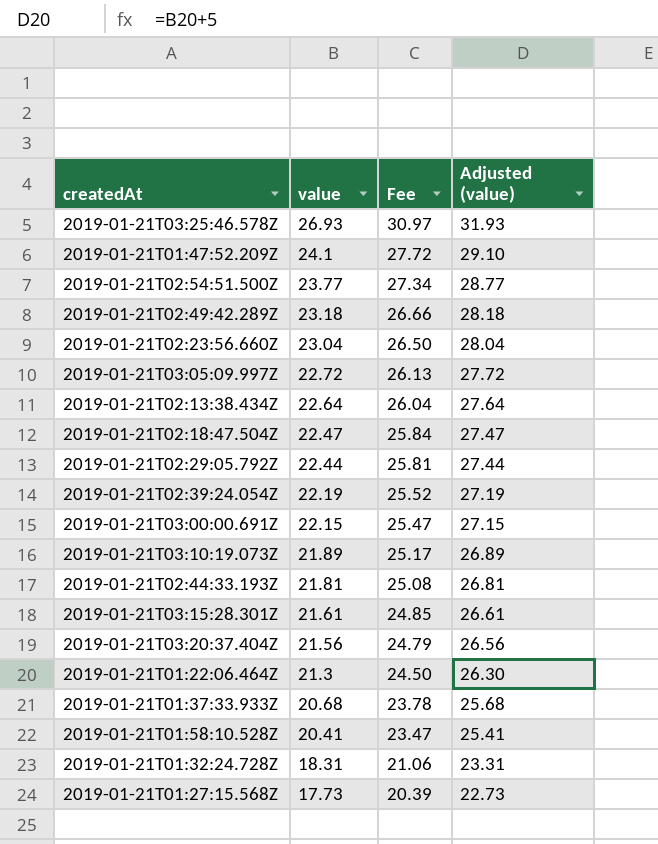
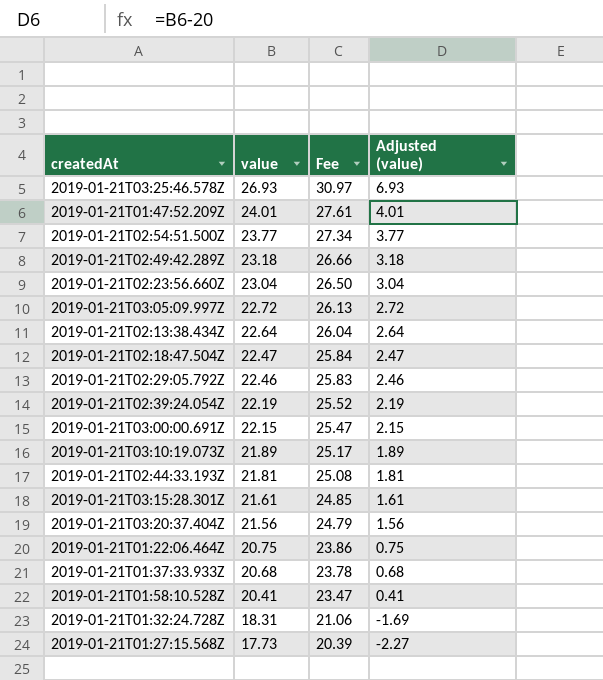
column Adjusted (value) | formula: [value] + 5 -> [value] - 20
2019-01-21T01:47:52.209Z | value: 24.1 -> 24.01
2019-01-21T01:47:52.209Z | Fee: 27.72 -> 27.61
2019-01-21T02:29:05.792Z | value: 22.44 -> 22.46
2019-01-21T02:29:05.792Z | Fee: 25.81 -> 25.83
2019-01-21T01:22:06.464Z | value: 21.3 -> 20.75
2019-01-21T01:22:06.464Z | Fee: 24.50 -> 23.86

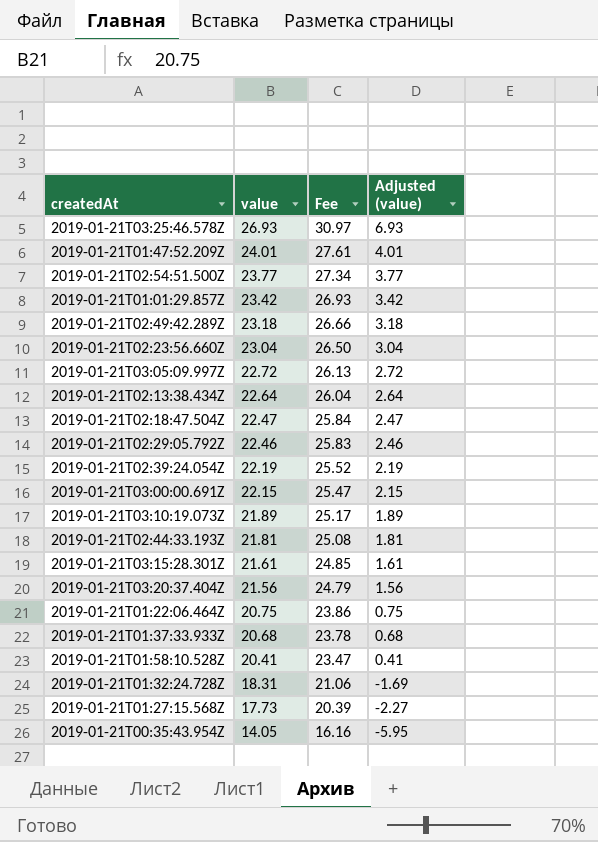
row 2019-01-21T01:01:29.857Z: none -> 23.42 | 26.93 | 3.42
row 2019-01-21T00:35:43.954Z: none -> 14.05 | 16.16 | -5.95

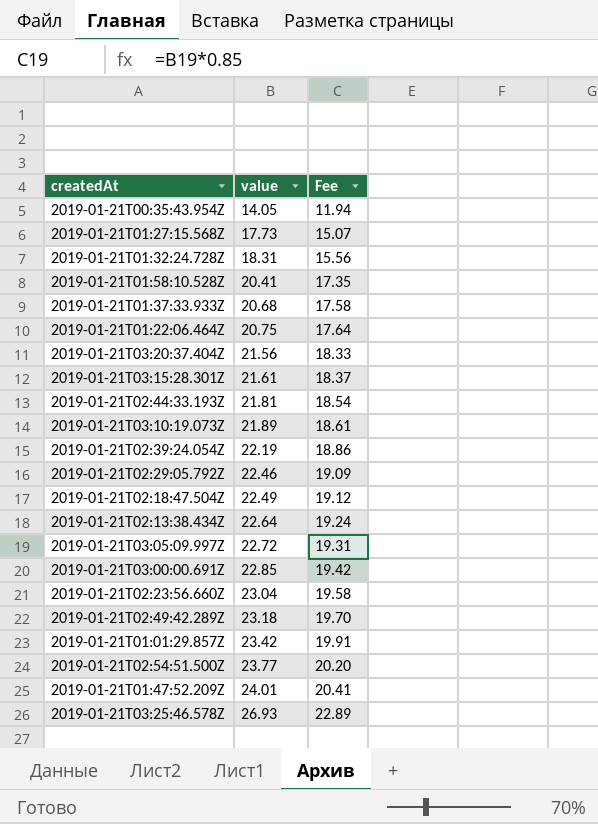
row order: value descending -> value ascending
column Adjusted (value) | formula: [value] - 20 -> none
column Fee | formula: [value] * 1.15 -> [value] * 0.85
2019-01-21T02:18:47.504Z | value: 22.47 -> 22.49
2019-01-21T03:00:00.691Z | value: 22.15 -> 22.85

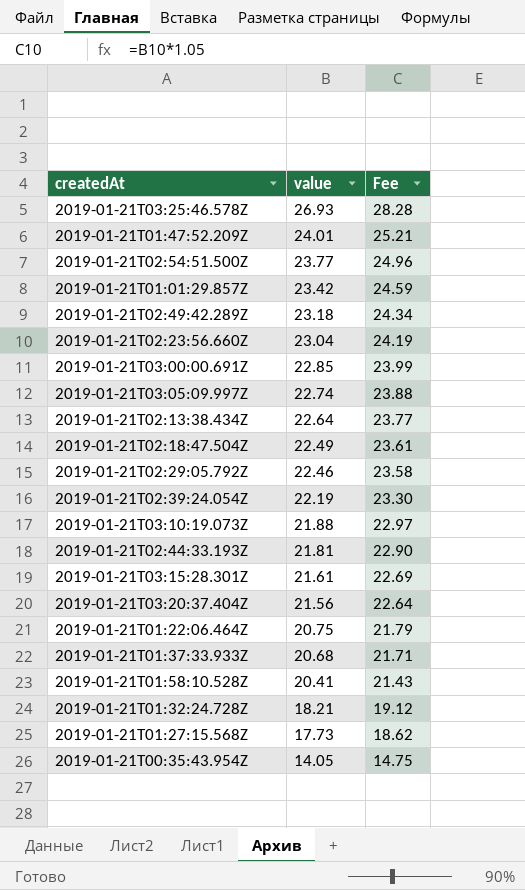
row order: value ascending -> value descending
column Fee | formula: [value] * 0.85 -> [value] * 1.05
2019-01-21T03:05:09.997Z | value: 22.72 -> 22.74
2019-01-21T03:10:19.073Z | value: 21.89 -> 21.88
2019-01-21T01:32:24.728Z | value: 18.31 -> 18.21

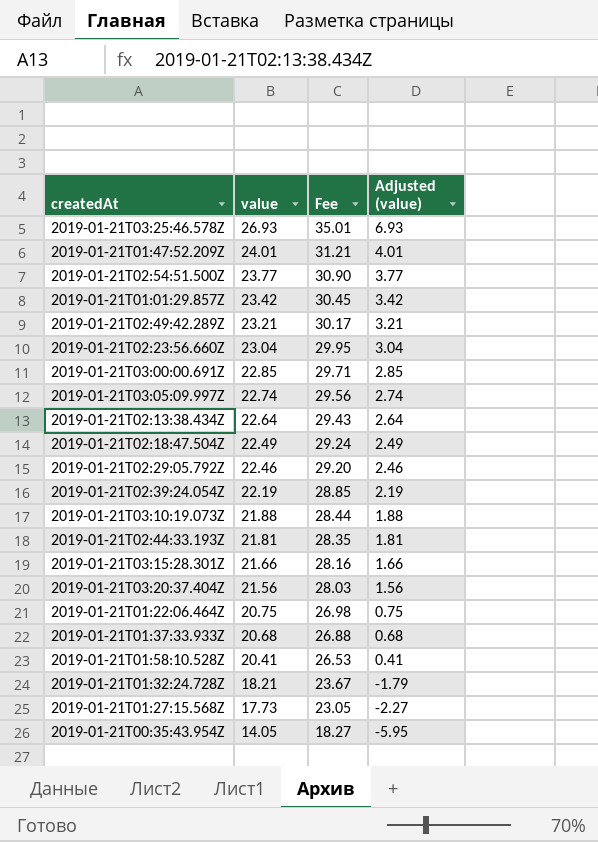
column Fee | formula: [value] * 1.05 -> [value] * 1.3
column Adjusted (value) | formula: none -> [value] - 20
2019-01-21T02:49:42.289Z | value: 23.18 -> 23.21
2019-01-21T03:15:28.301Z | value: 21.61 -> 21.66

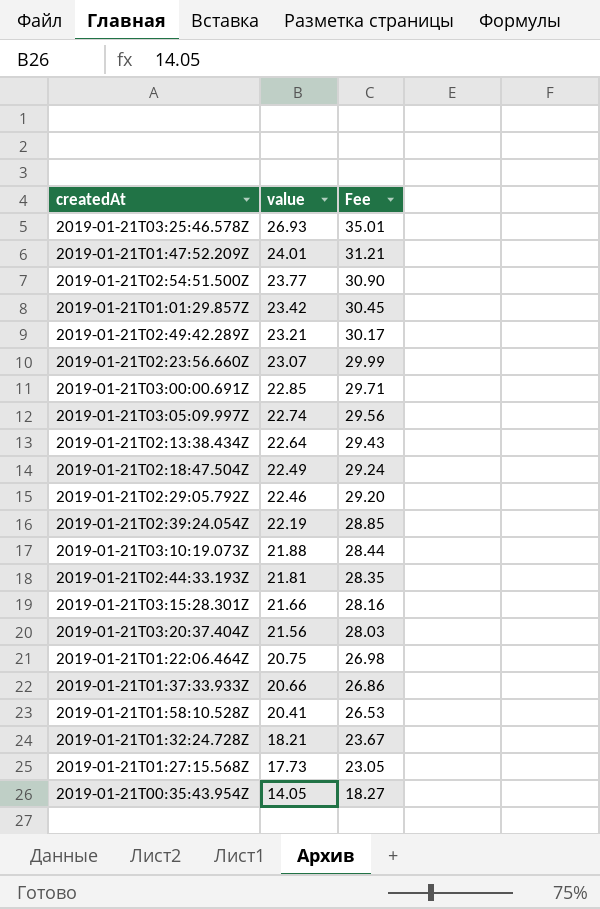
column Adjusted (value) | formula: [value] - 20 -> none
2019-01-21T02:23:56.660Z | value: 23.04 -> 23.07
2019-01-21T02:23:56.660Z | Fee: 29.95 -> 29.99
2019-01-21T01:37:33.933Z | value: 20.68 -> 20.66
2019-01-21T01:37:33.933Z | Fee: 26.88 -> 26.86

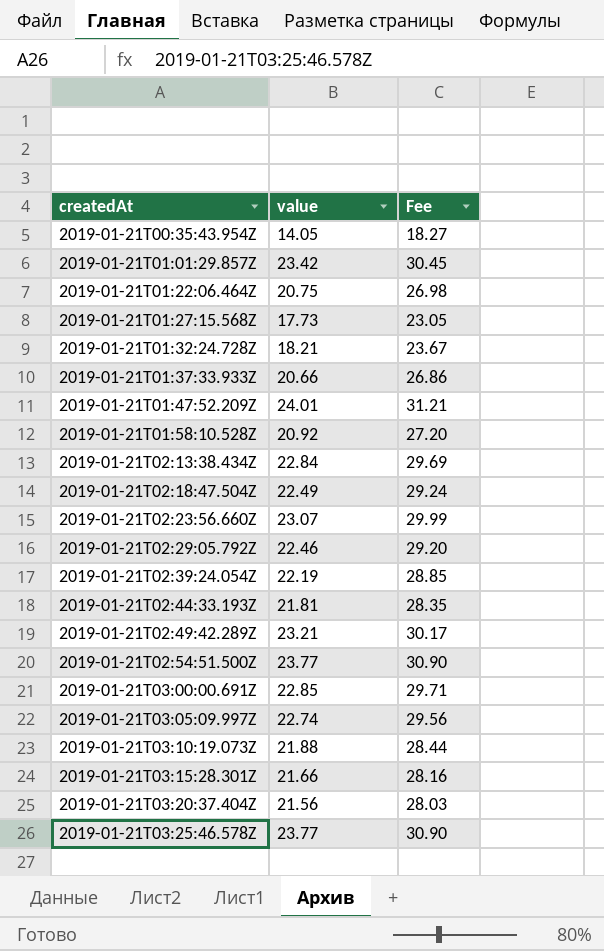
row order: value descending -> createdAt ascending
2019-01-21T01:58:10.528Z | value: 20.41 -> 20.92
2019-01-21T01:58:10.528Z | Fee: 26.53 -> 27.20
2019-01-21T02:13:38.434Z | value: 22.64 -> 22.84
2019-01-21T02:13:38.434Z | Fee: 29.43 -> 29.69
2019-01-21T03:25:46.578Z | value: 26.93 -> 23.77
2019-01-21T03:25:46.578Z | Fee: 35.01 -> 30.90

